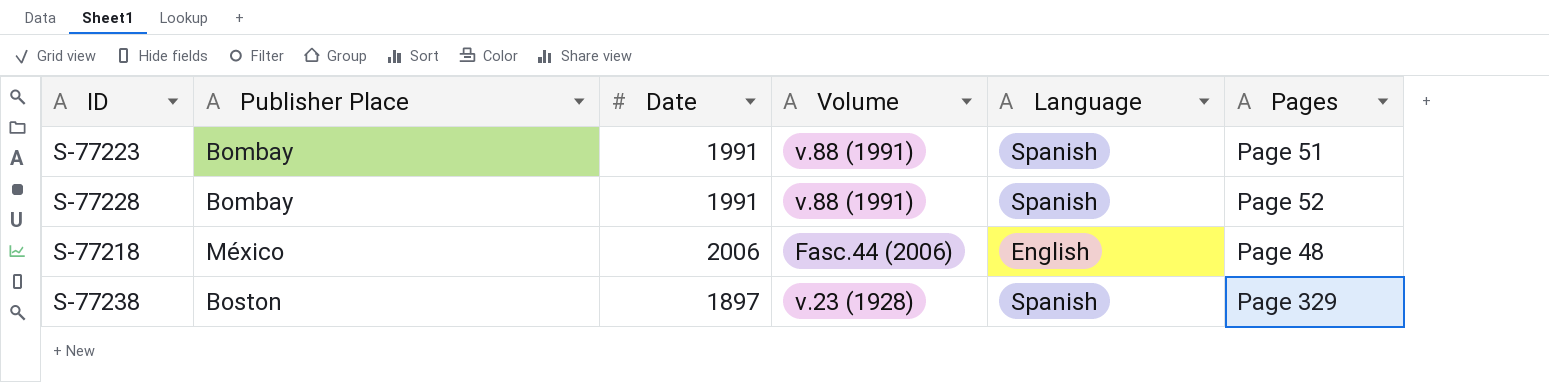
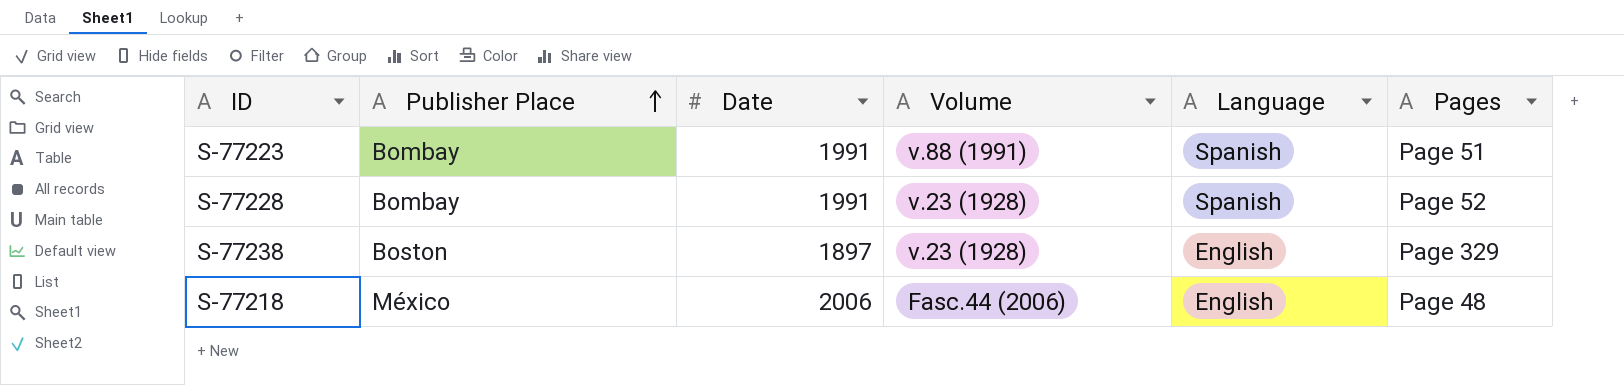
row order: none -> Publisher Place ascending
S-77228 | Volume: v.88 (1991) -> v.23 (1928)
S-77238 | Language: Spanish -> English

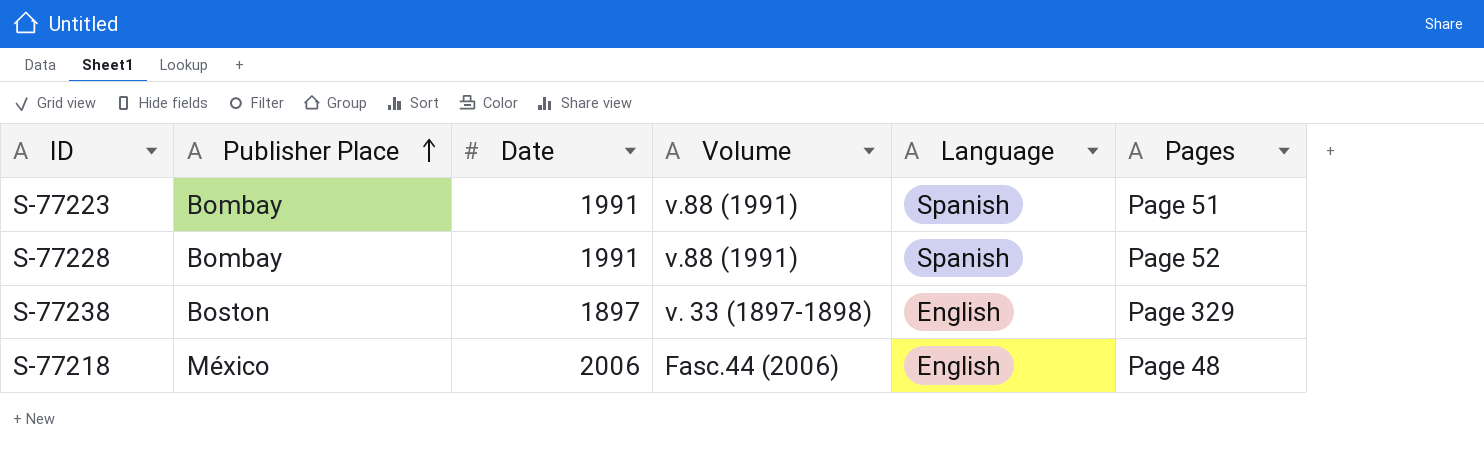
S-77228 | Volume: v.23 (1928) -> v.88 (1991)
S-77238 | Volume: v.23 (1928) -> v. 33 (1897-1898)

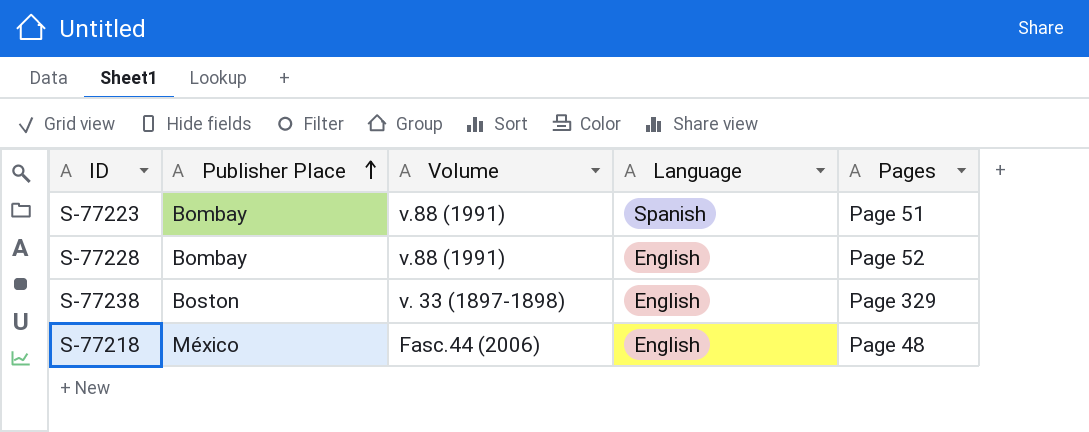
column Date | position: 3 -> none
S-77228 | Language: Spanish -> English

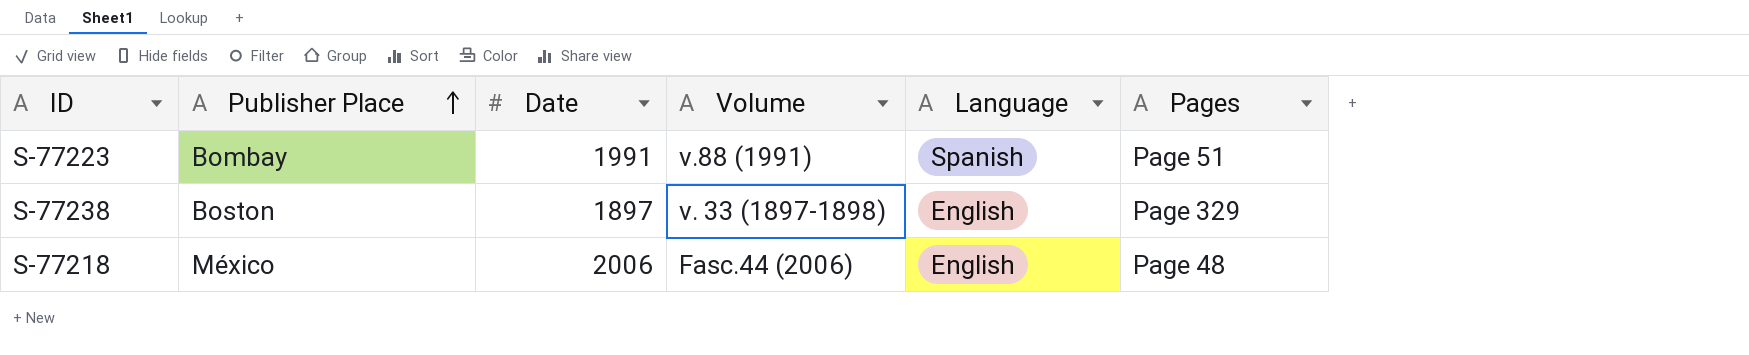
column Date | position: none -> 3
row S-77228: Bombay | v.88 (1991) | English | Page 52 -> none

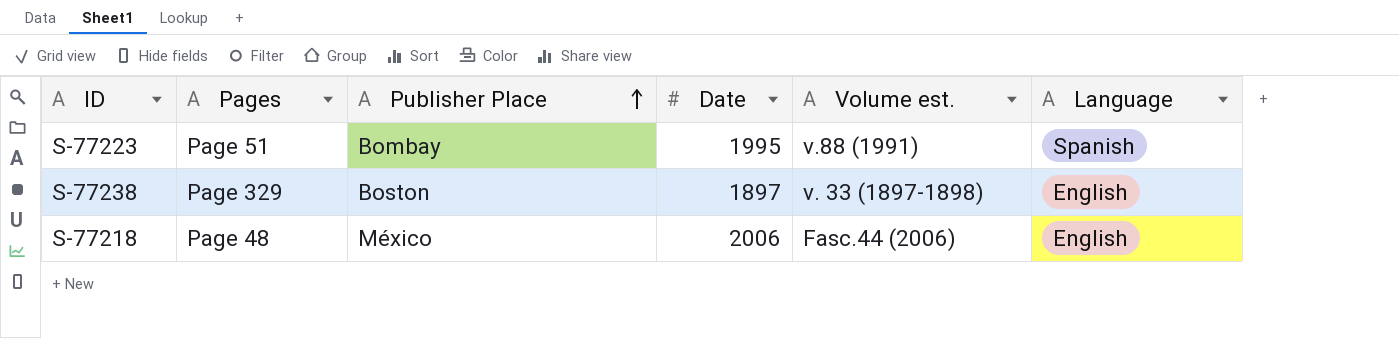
column Pages | position: 6 -> 2
column name: Volume -> Volume est.
S-77223 | Date: 1991 -> 1995

